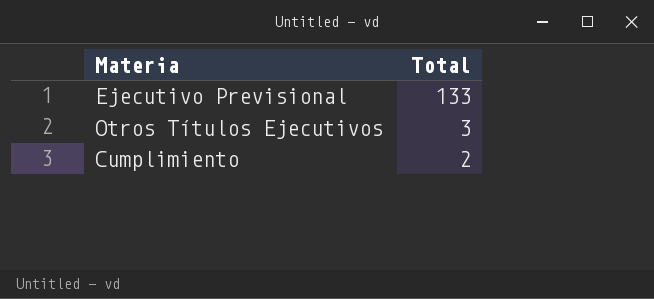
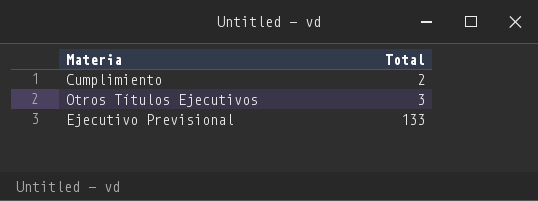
row order: Total descending -> Total ascending

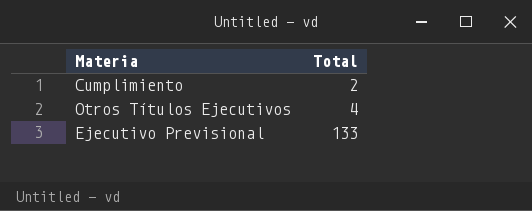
Otros Títulos Ejecutivos | Total: 3 -> 4

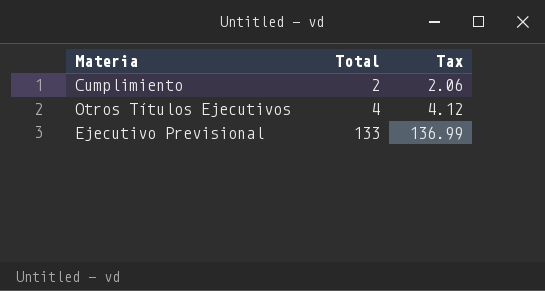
column Tax | formula: none -> [Total] * 1.03

